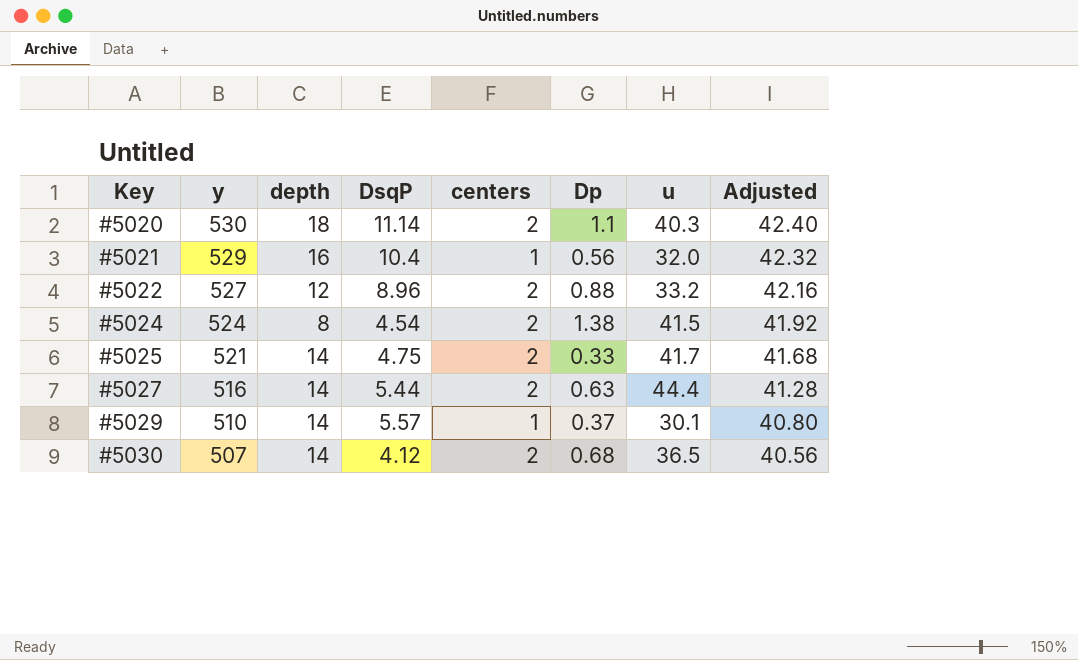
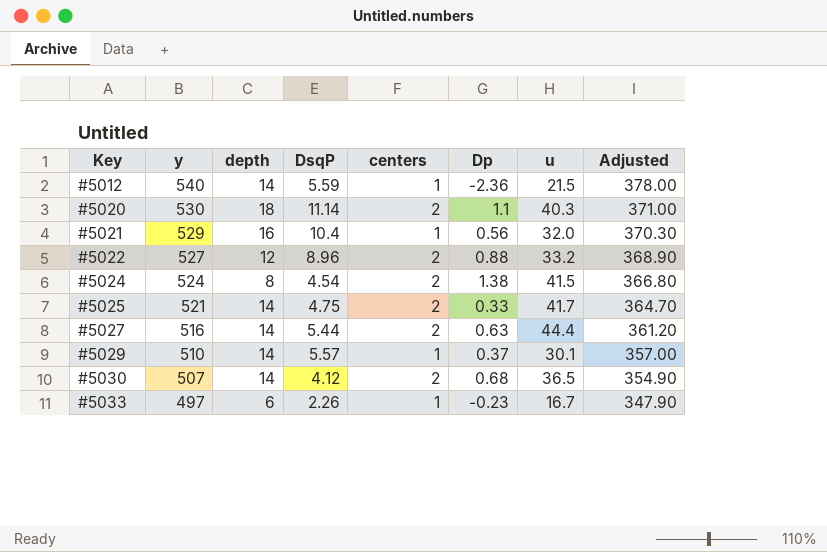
column Adjusted | formula: [y] * 0.08 -> [y] * 0.7
row #5012: none -> 540 | 14 | 5.59 | 1 | -2.36 | 21.5 | 378.00
row #5033: none -> 497 | 6 | 2.26 | 1 | -0.23 | 16.7 | 347.90

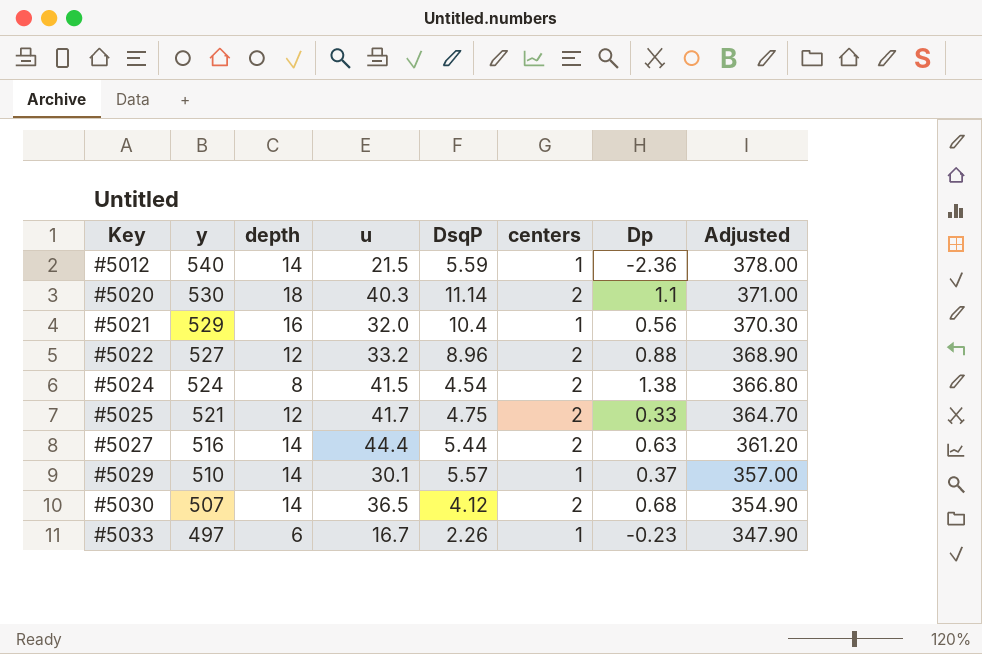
column u | position: 7 -> 4
#5025 | depth: 14 -> 12

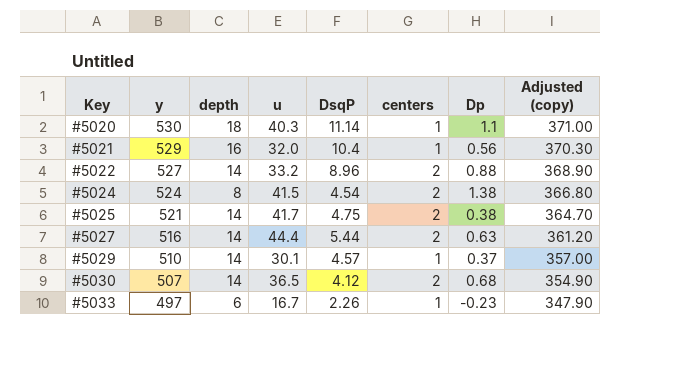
column name: Adjusted -> Adjusted (copy)
row #5012: 540 | 14 | 21.5 | 5.59 | 1 | -2.36 | 378.00 -> none
#5020 | centers: 2 -> 1
#5022 | depth: 12 -> 14
#5025 | depth: 12 -> 14
#5025 | Dp: 0.33 -> 0.38
#5029 | DsqP: 5.57 -> 4.57

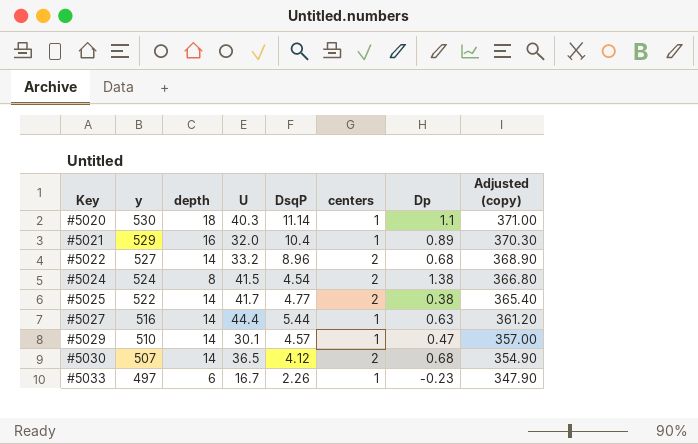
column name: u -> U
#5021 | Dp: 0.56 -> 0.89
#5022 | Dp: 0.88 -> 0.68
#5025 | y: 521 -> 522
#5025 | DsqP: 4.75 -> 4.77
#5025 | Adjusted (copy): 364.70 -> 365.40
#5027 | centers: 2 -> 1
#5029 | Dp: 0.37 -> 0.47

